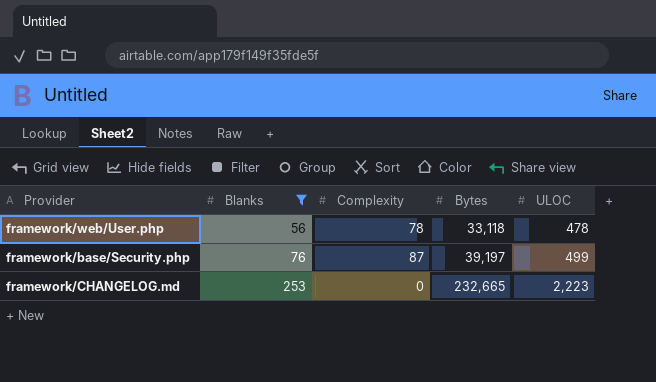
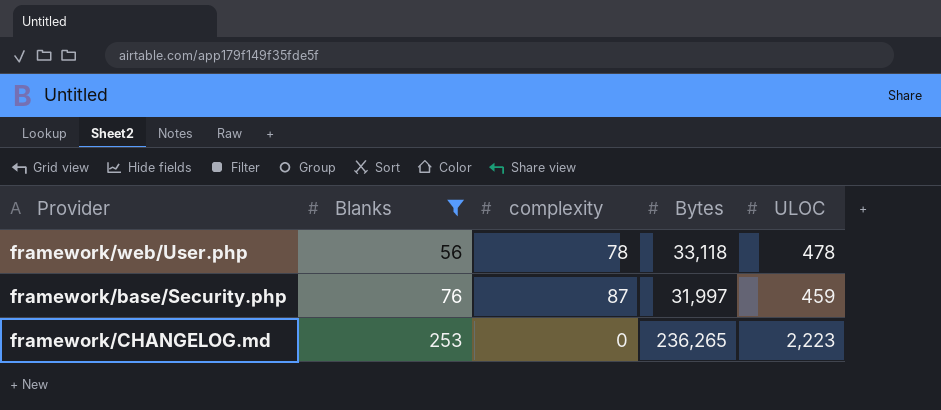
column name: Complexity -> complexity
framework/base/Security.php | Bytes: 39,197 -> 31,997
framework/base/Security.php | ULOC: 499 -> 459
framework/CHANGELOG.md | Bytes: 232,665 -> 236,265

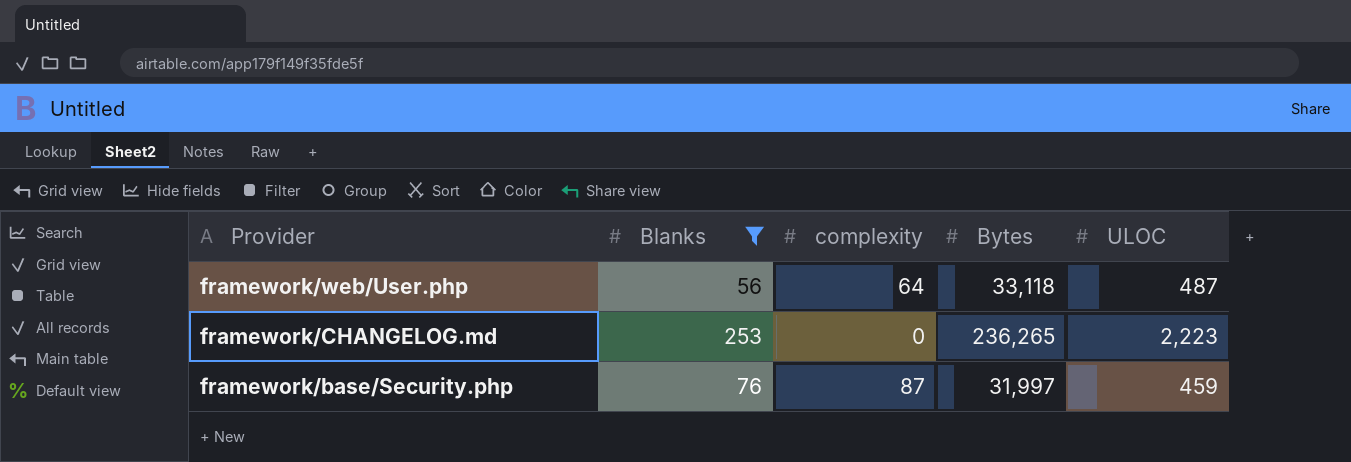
row order: Blanks ascending -> Provider descending
framework/web/User.php | complexity: 78 -> 64
framework/web/User.php | ULOC: 478 -> 487

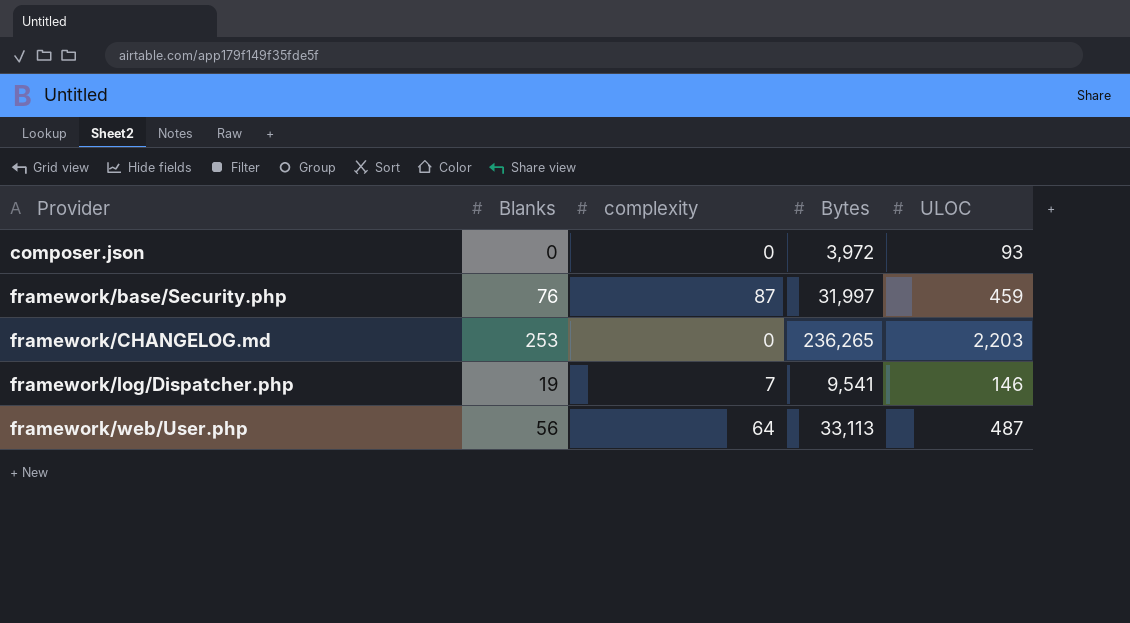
filter: Blanks >= 56 -> none
row order: Provider descending -> Provider ascending
framework/CHANGELOG.md | ULOC: 2,223 -> 2,203
framework/web/User.php | Bytes: 33,118 -> 33,113

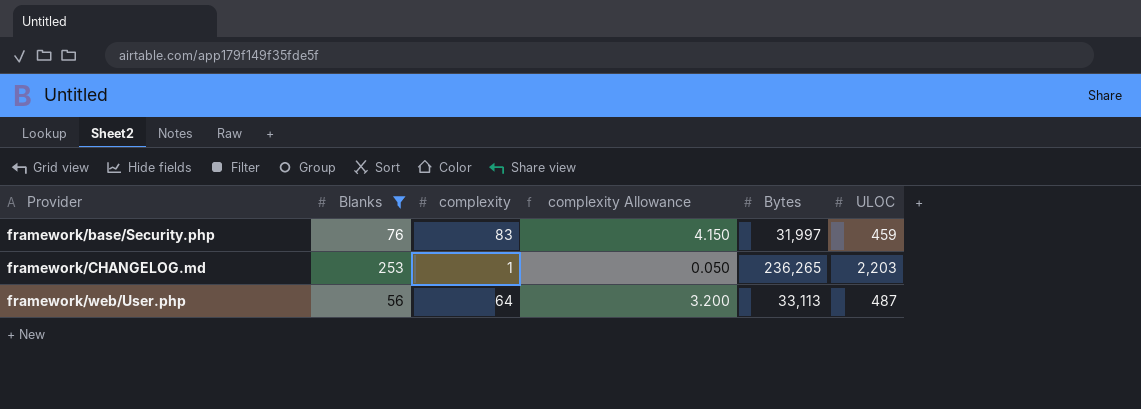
filter: none -> Blanks >= 56
column complexity Allowance | formula: none -> [complexity] * 0.05
framework/base/Security.php | complexity: 87 -> 83
framework/CHANGELOG.md | complexity: 0 -> 1

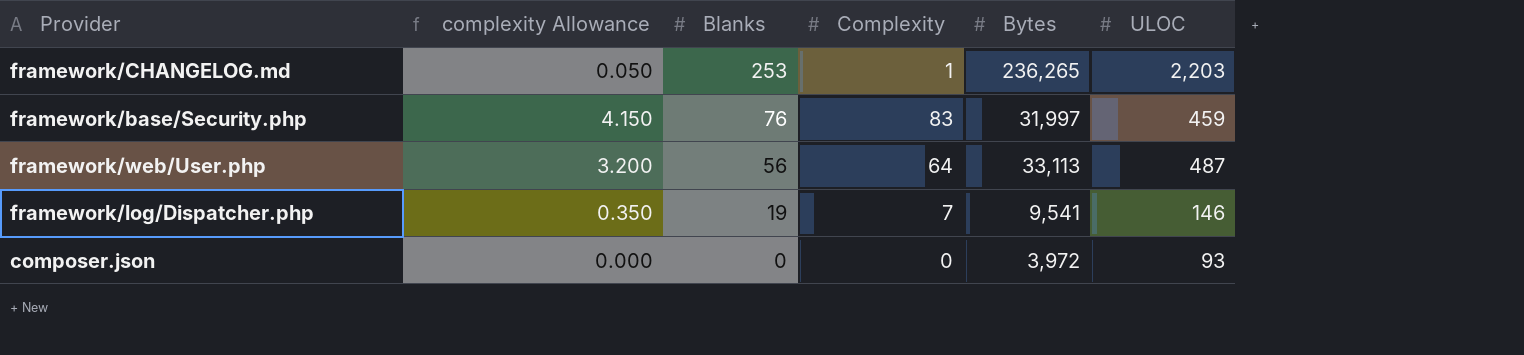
filter: Blanks >= 56 -> none
row order: Provider ascending -> Blanks descending
column complexity Allowance | position: 4 -> 2
column name: complexity -> Complexity

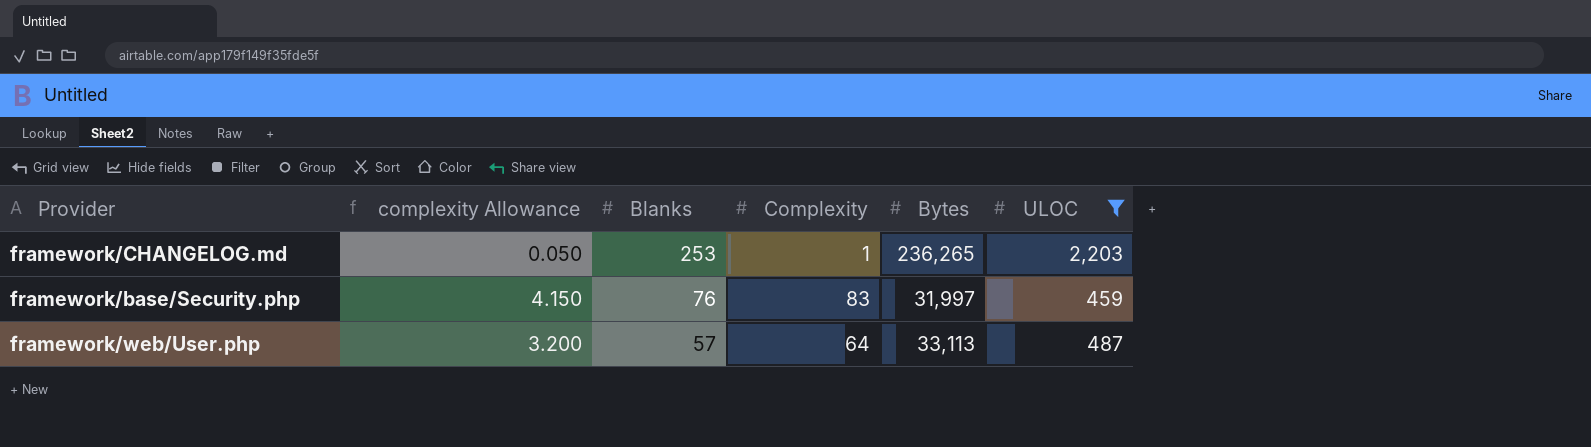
filter: none -> ULOC >= 459
framework/web/User.php | Blanks: 56 -> 57

